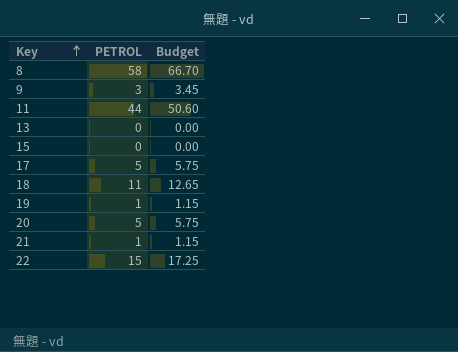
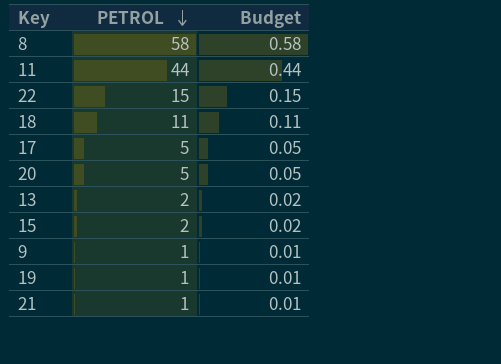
row order: Key ascending -> PETROL descending
column Budget | formula: [PETROL] * 1.15 -> [PETROL] * 0.01
13 | PETROL: 0 -> 2
15 | PETROL: 0 -> 2
9 | PETROL: 3 -> 1

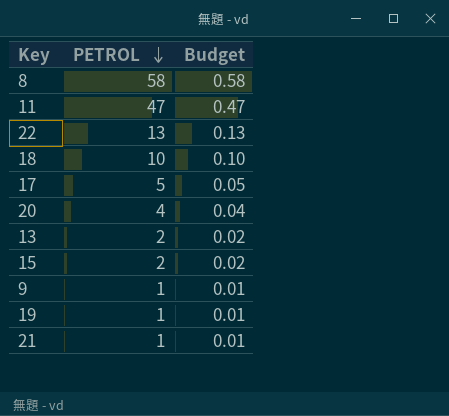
11 | PETROL: 44 -> 47
11 | Budget: 0.44 -> 0.47
22 | PETROL: 15 -> 13
22 | Budget: 0.15 -> 0.13
18 | PETROL: 11 -> 10
18 | Budget: 0.11 -> 0.10
20 | PETROL: 5 -> 4
20 | Budget: 0.05 -> 0.04

